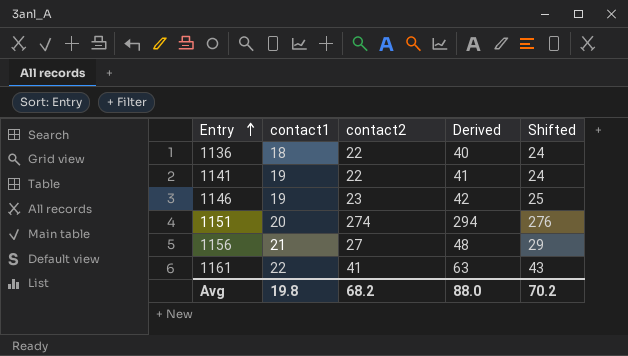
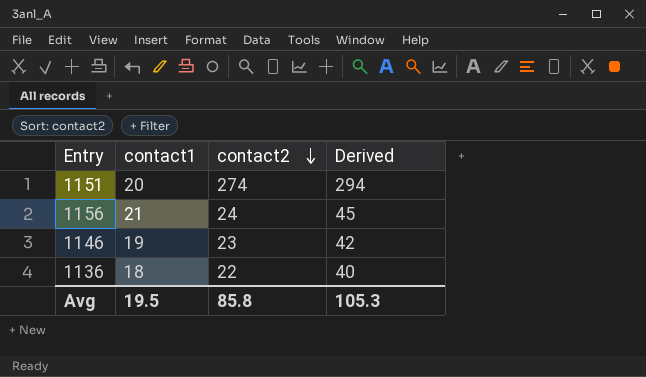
row order: Entry ascending -> contact2 descending
column Shifted | formula: [contact2] + 2 -> none
row 1141: 19 | 22 | 41 | 24 -> none
row 1161: 22 | 41 | 63 | 43 -> none
1156 | contact2: 27 -> 24
1156 | Derived: 48 -> 45
Avg | contact1: 19.8 -> 19.5
Avg | contact2: 68.2 -> 85.8
Avg | Derived: 88.0 -> 105.3

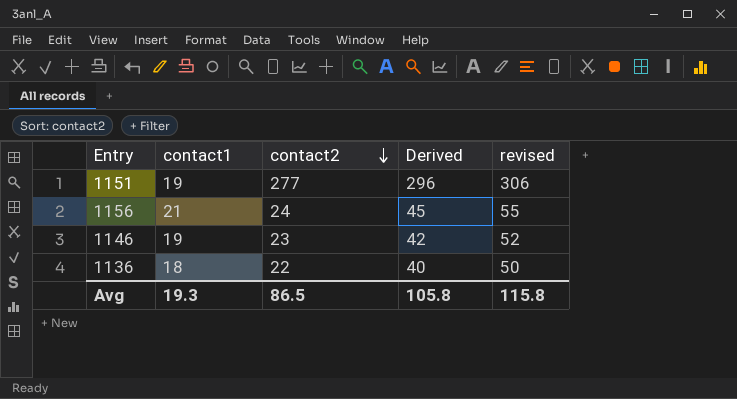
column revised | formula: none -> [Derived] + 10
1151 | contact1: 20 -> 19
1151 | contact2: 274 -> 277
1151 | Derived: 294 -> 296
Avg | contact1: 19.5 -> 19.3
Avg | contact2: 85.8 -> 86.5
Avg | Derived: 105.3 -> 105.8

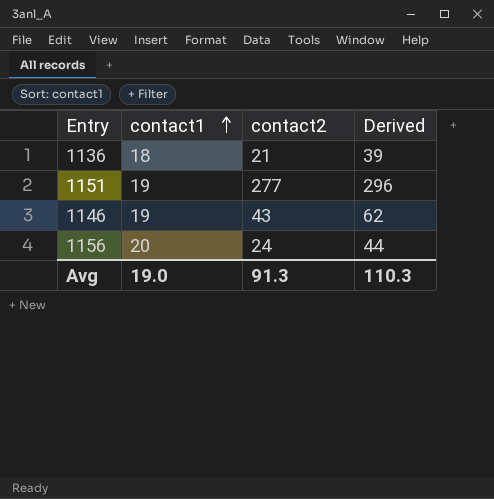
row order: contact2 descending -> contact1 ascending
column revised | formula: [Derived] + 10 -> none
1136 | contact2: 22 -> 21
1136 | Derived: 40 -> 39
1146 | contact2: 23 -> 43
1146 | Derived: 42 -> 62
1156 | contact1: 21 -> 20
1156 | Derived: 45 -> 44
Avg | contact1: 19.3 -> 19.0
Avg | contact2: 86.5 -> 91.3
Avg | Derived: 105.8 -> 110.3

